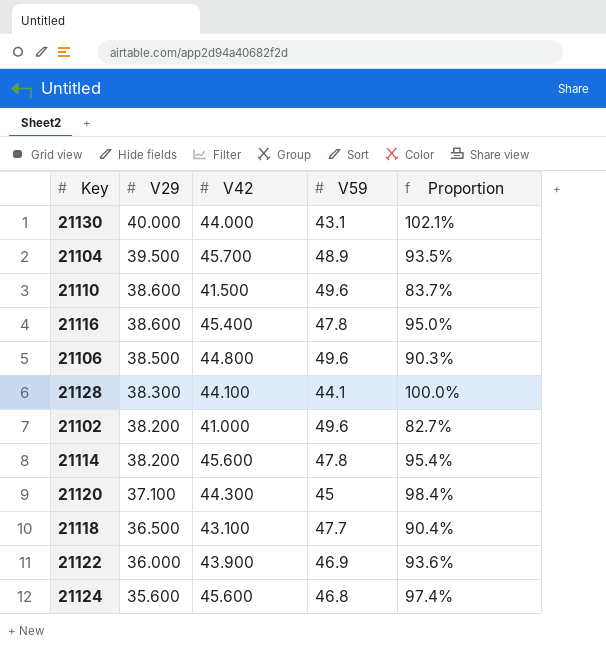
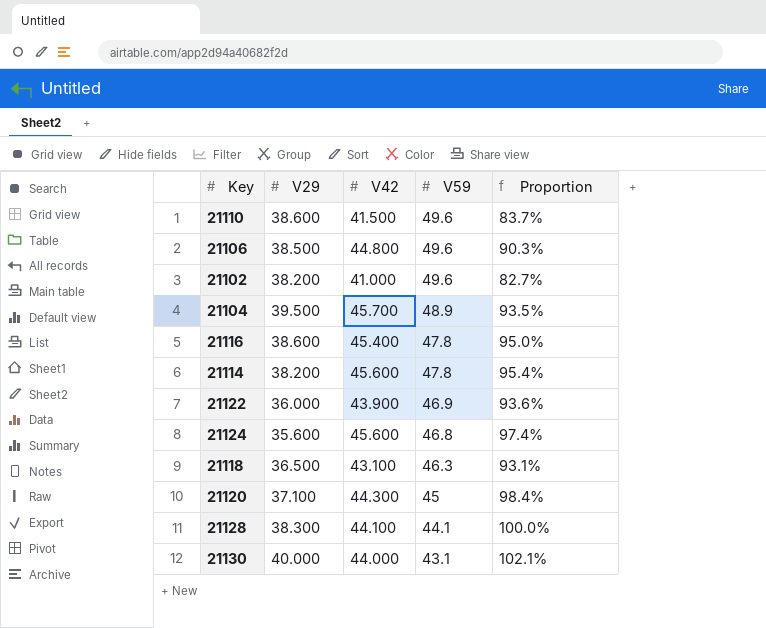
row order: V29 descending -> V59 descending
21118 | V59: 47.7 -> 46.3
21118 | Proportion: 90.4% -> 93.1%

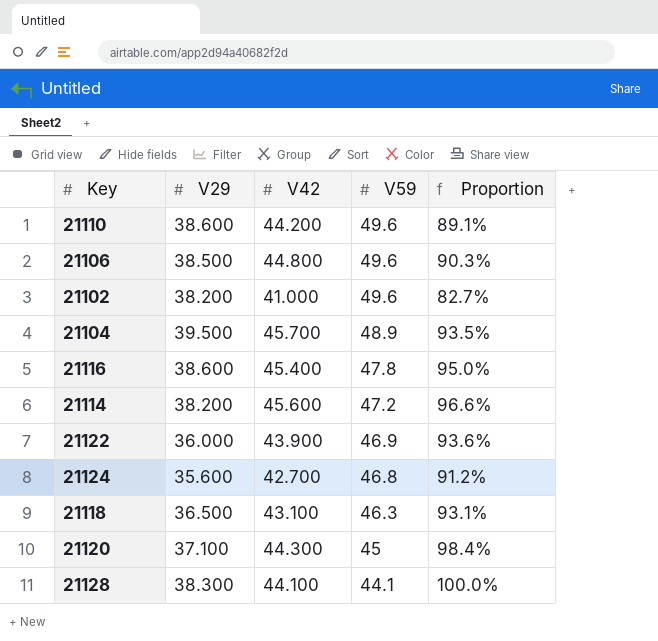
row 21130: 40.000 | 44.000 | 43.1 | 102.1% -> none
21110 | V42: 41.500 -> 44.200
21110 | Proportion: 83.7% -> 89.1%
21114 | V59: 47.8 -> 47.2
21114 | Proportion: 95.4% -> 96.6%
21124 | V42: 45.600 -> 42.700
21124 | Proportion: 97.4% -> 91.2%

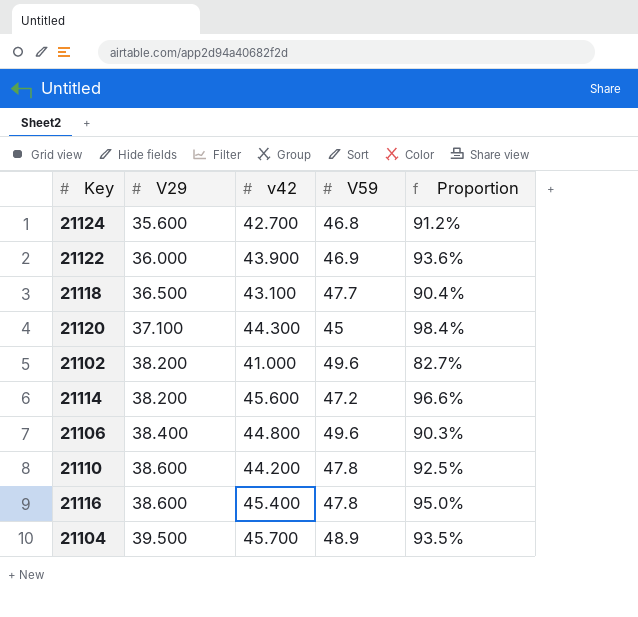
row order: V59 descending -> V29 ascending
column name: V42 -> v42
row 21128: 38.300 | 44.100 | 44.1 | 100.0% -> none
21118 | V59: 46.3 -> 47.7
21118 | Proportion: 93.1% -> 90.4%
21106 | V29: 38.500 -> 38.400
21110 | V59: 49.6 -> 47.8
21110 | Proportion: 89.1% -> 92.5%

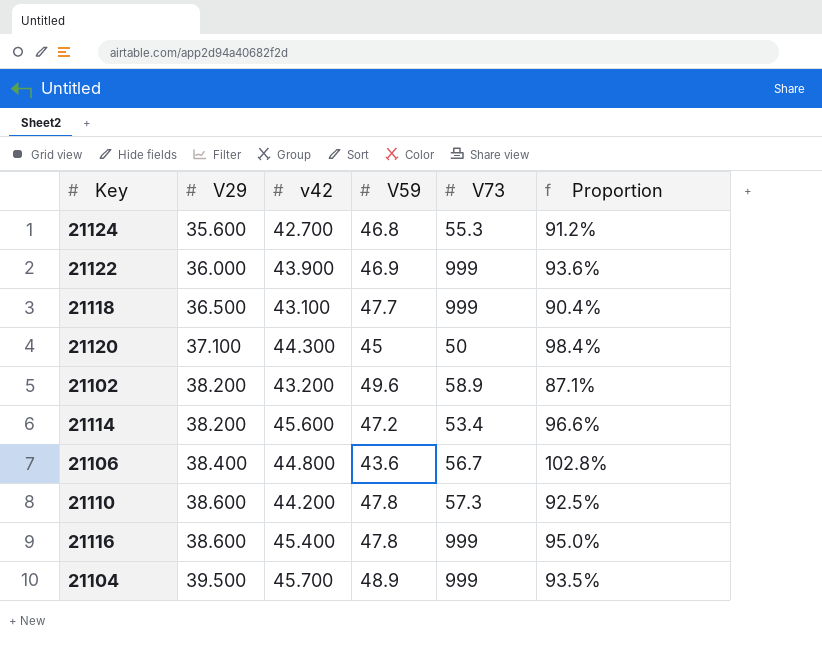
column V73 | position: none -> 5
21102 | v42: 41.000 -> 43.200
21102 | Proportion: 82.7% -> 87.1%
21106 | V59: 49.6 -> 43.6
21106 | Proportion: 90.3% -> 102.8%

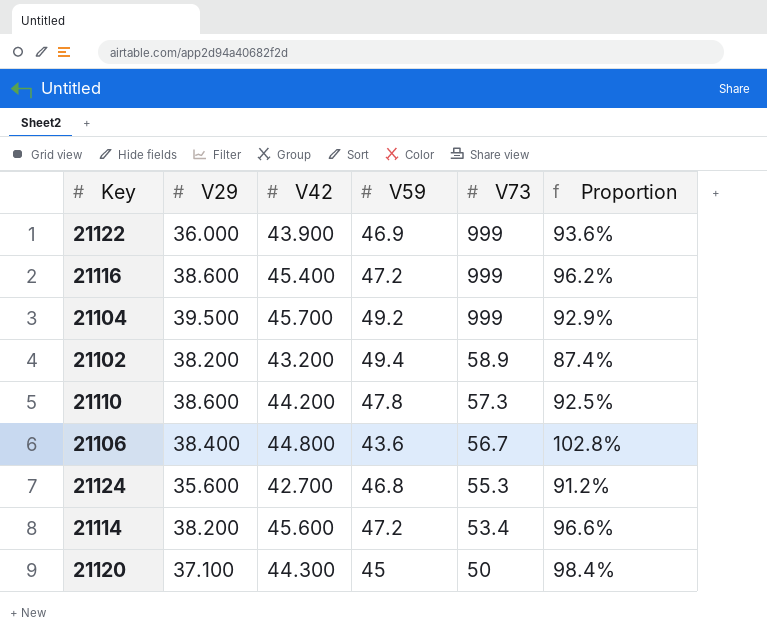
row order: V29 ascending -> V73 descending
column name: v42 -> V42
row 21118: 36.500 | 43.100 | 47.7 | 999 | 90.4% -> none
21116 | V59: 47.8 -> 47.2
21116 | Proportion: 95.0% -> 96.2%
21104 | V59: 48.9 -> 49.2
21104 | Proportion: 93.5% -> 92.9%
21102 | V59: 49.6 -> 49.4
21102 | Proportion: 87.1% -> 87.4%

